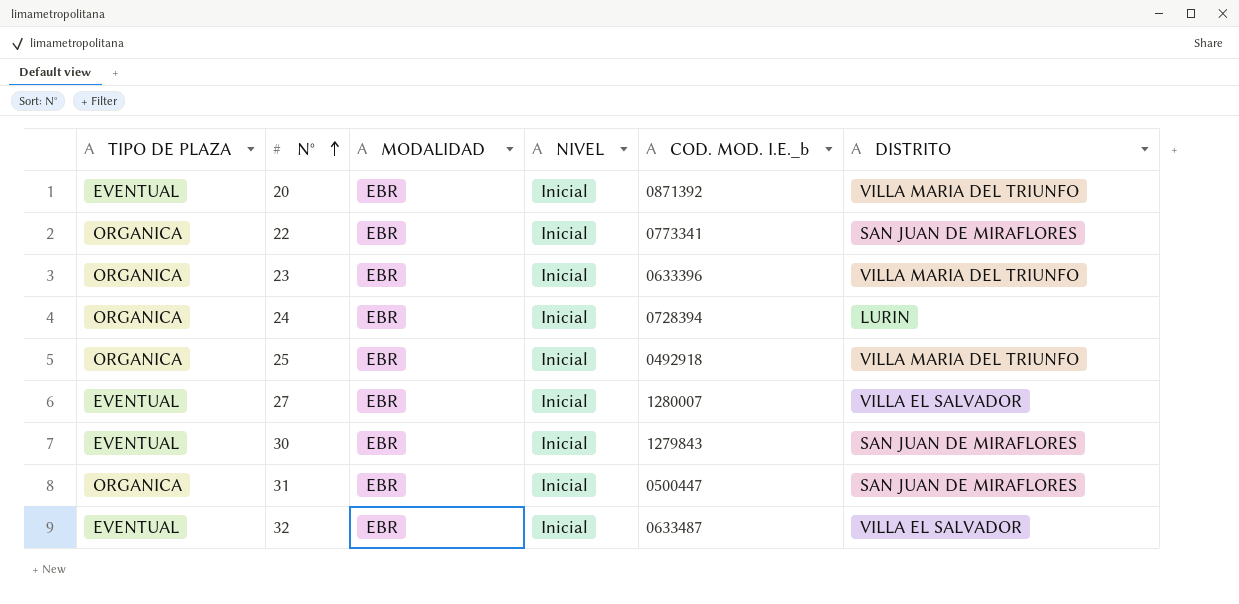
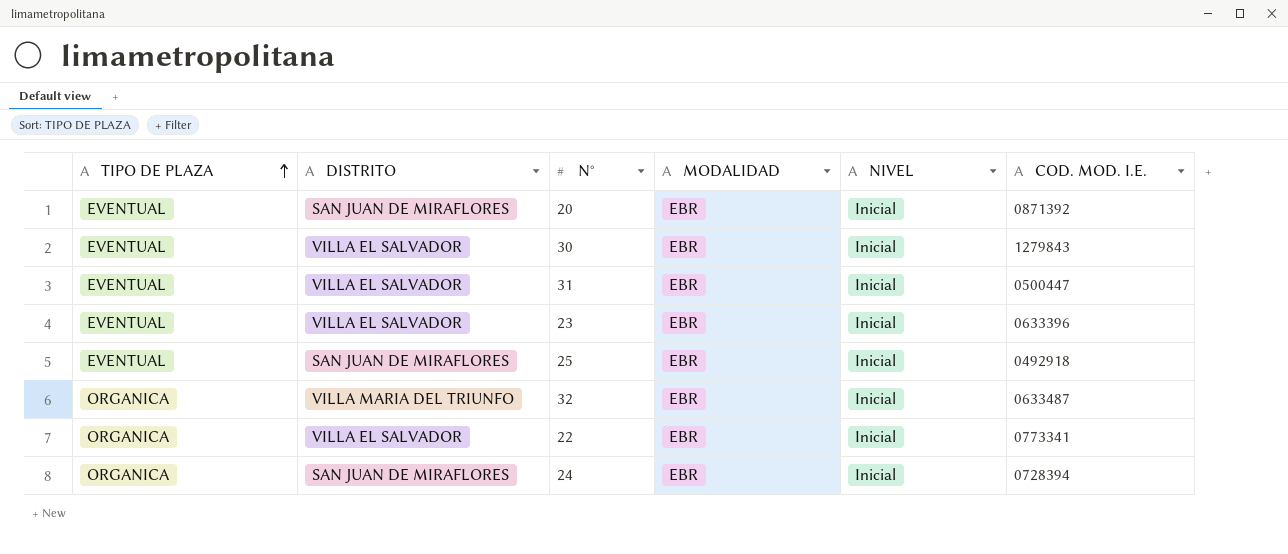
row order: N° ascending -> TIPO DE PLAZA ascending
column DISTRITO | position: 6 -> 2
column name: COD. MOD. I.E._b -> COD. MOD. I.E.
row 27: EVENTUAL | EBR | Inicial | 1280007 | VILLA EL SALVADOR -> none
20 | DISTRITO: VILLA MARIA DEL TRIUNFO -> SAN JUAN DE MIRAFLORES
30 | DISTRITO: SAN JUAN DE MIRAFLORES -> VILLA EL SALVADOR
31 | TIPO DE PLAZA: ORGANICA -> EVENTUAL
31 | DISTRITO: SAN JUAN DE MIRAFLORES -> VILLA EL SALVADOR
23 | TIPO DE PLAZA: ORGANICA -> EVENTUAL
23 | DISTRITO: VILLA MARIA DEL TRIUNFO -> VILLA EL SALVADOR
25 | TIPO DE PLAZA: ORGANICA -> EVENTUAL
25 | DISTRITO: VILLA MARIA DEL TRIUNFO -> SAN JUAN DE MIRAFLORES
32 | TIPO DE PLAZA: EVENTUAL -> ORGANICA
32 | DISTRITO: VILLA EL SALVADOR -> VILLA MARIA DEL TRIUNFO
22 | DISTRITO: SAN JUAN DE MIRAFLORES -> VILLA EL SALVADOR
24 | DISTRITO: LURIN -> SAN JUAN DE MIRAFLORES

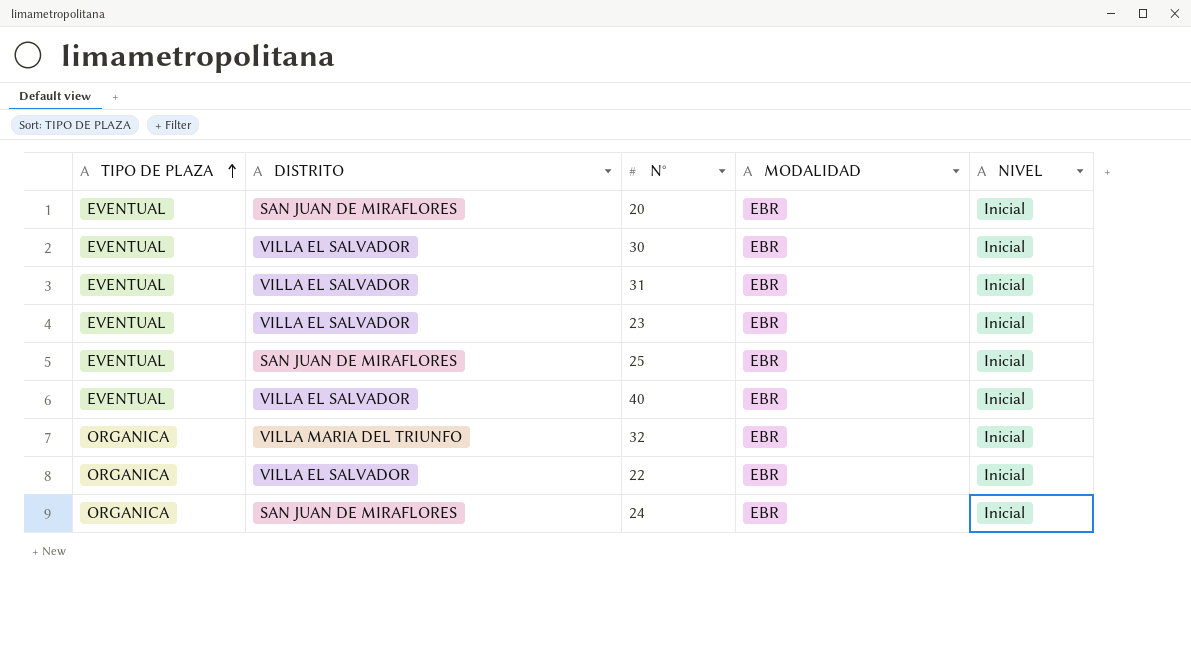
column COD. MOD. I.E. | position: 6 -> none
row 40: none -> EVENTUAL | VILLA EL SALVADOR | EBR | Inicial

